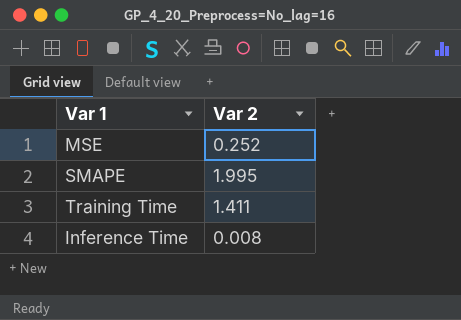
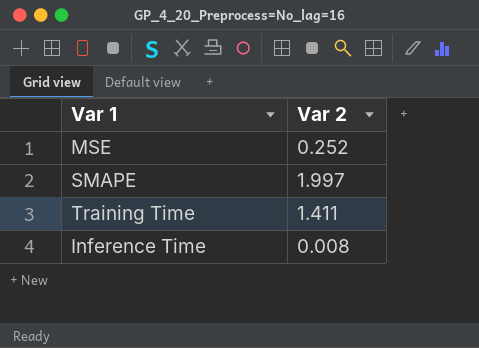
SMAPE | Var 2: 1.995 -> 1.997

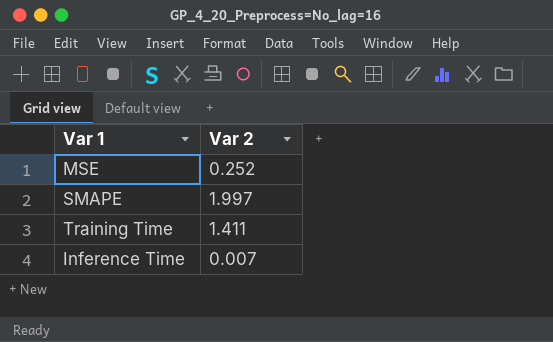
Inference Time | Var 2: 0.008 -> 0.007

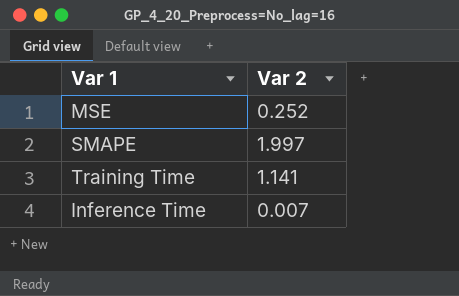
Training Time | Var 2: 1.411 -> 1.141

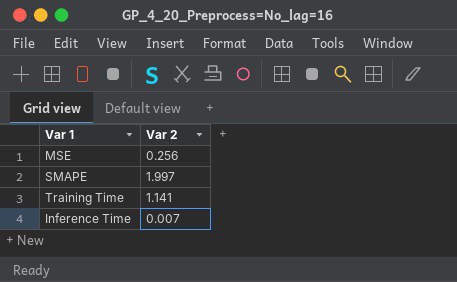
MSE | Var 2: 0.252 -> 0.256

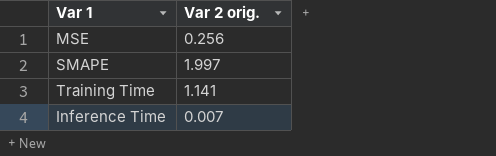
column name: Var 2 -> Var 2 orig.

